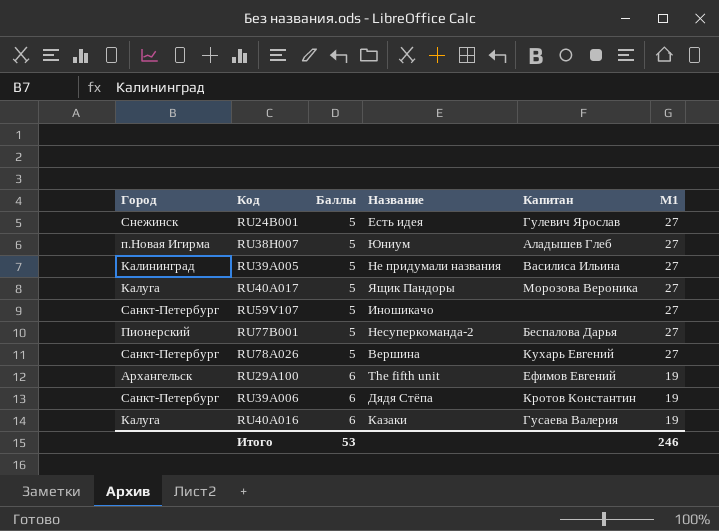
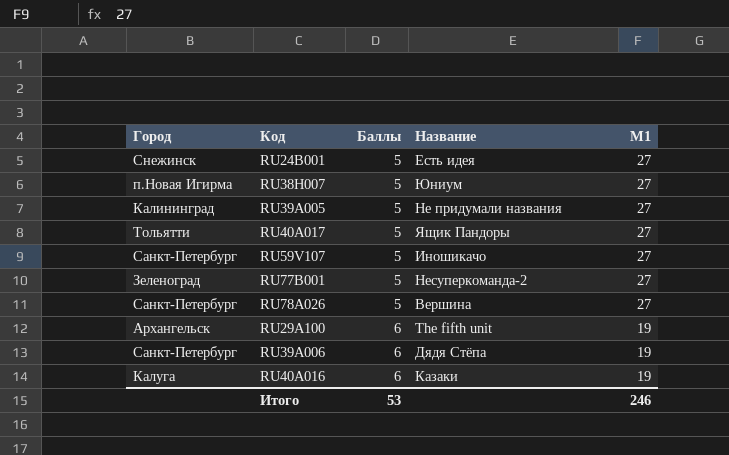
column Капитан | position: 5 -> none
RU40A017 | Город: Калуга -> Тольятти
RU77B001 | Город: Пионерский -> Зеленоград

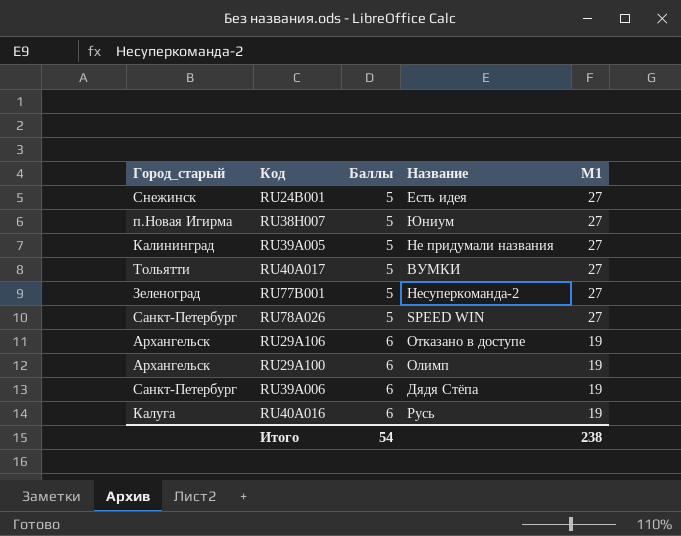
column name: Город -> Город_старый
row RU59V107: Санкт-Петербург | 5 | Иношикачо | 27 -> none
RU40A017 | Название: Ящик Пандоры -> ВУМКИ
RU78A026 | Название: Вершина -> SPEED WIN
row RU29A106: none -> Архангельск | 6 | Отказано в доступе | 19
RU29A100 | Название: The fifth unit -> Олимп
RU40A016 | Название: Казаки -> Русь
Итого | Баллы: 53 -> 54
Итого | M1: 246 -> 238

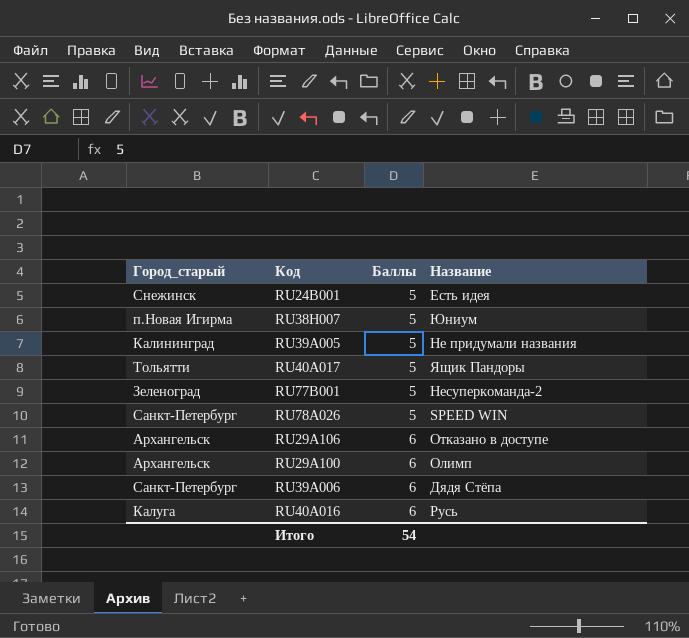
column M1 | position: 5 -> none
RU40A017 | Название: ВУМКИ -> Ящик Пандоры

